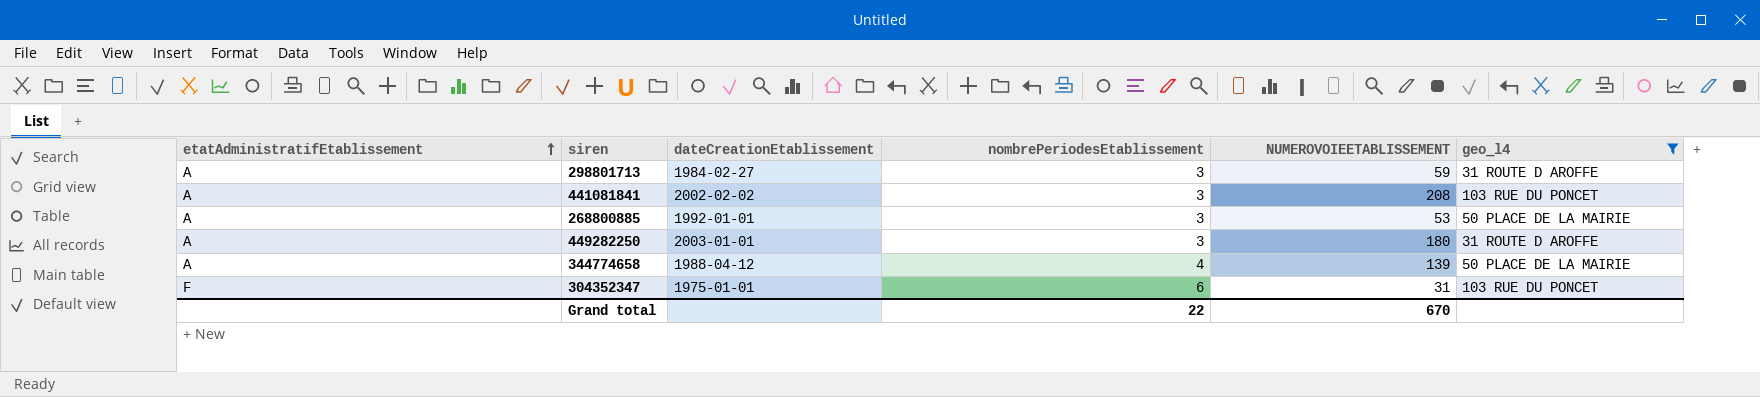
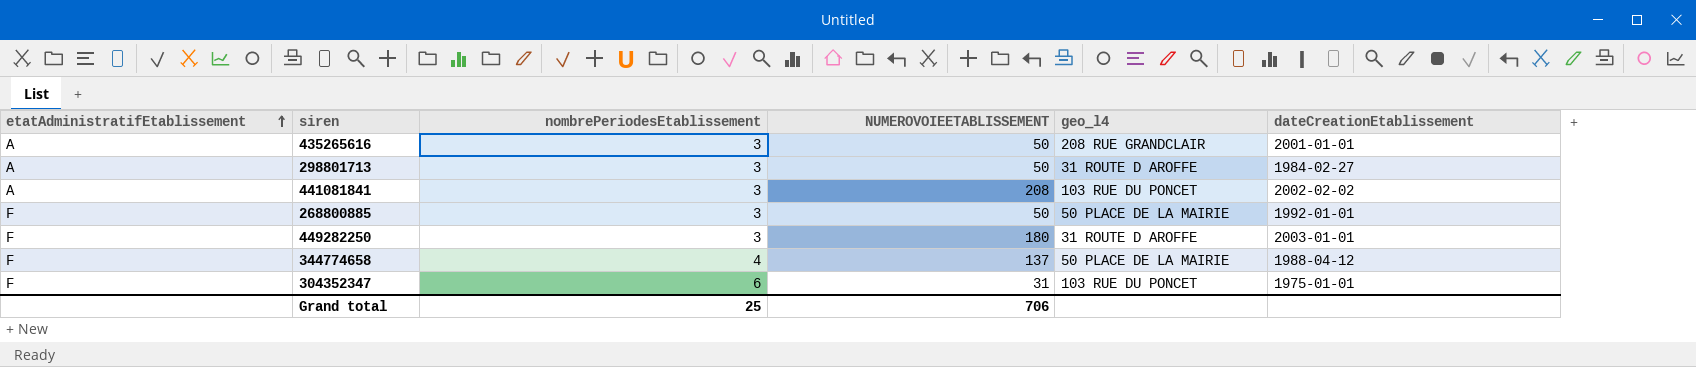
filter: geo_l4 != 208 RUE GRANDCLAIR -> none
column dateCreationEtablissement | position: 3 -> 6
298801713 | NUMEROVOIEETABLISSEMENT: 59 -> 50
268800885 | etatAdministratifEtablissement: A -> F
268800885 | NUMEROVOIEETABLISSEMENT: 53 -> 50
449282250 | etatAdministratifEtablissement: A -> F
344774658 | etatAdministratifEtablissement: A -> F
344774658 | NUMEROVOIEETABLISSEMENT: 139 -> 137
Grand total | nombrePeriodesEtablissement: 22 -> 25
Grand total | NUMEROVOIEETABLISSEMENT: 670 -> 706

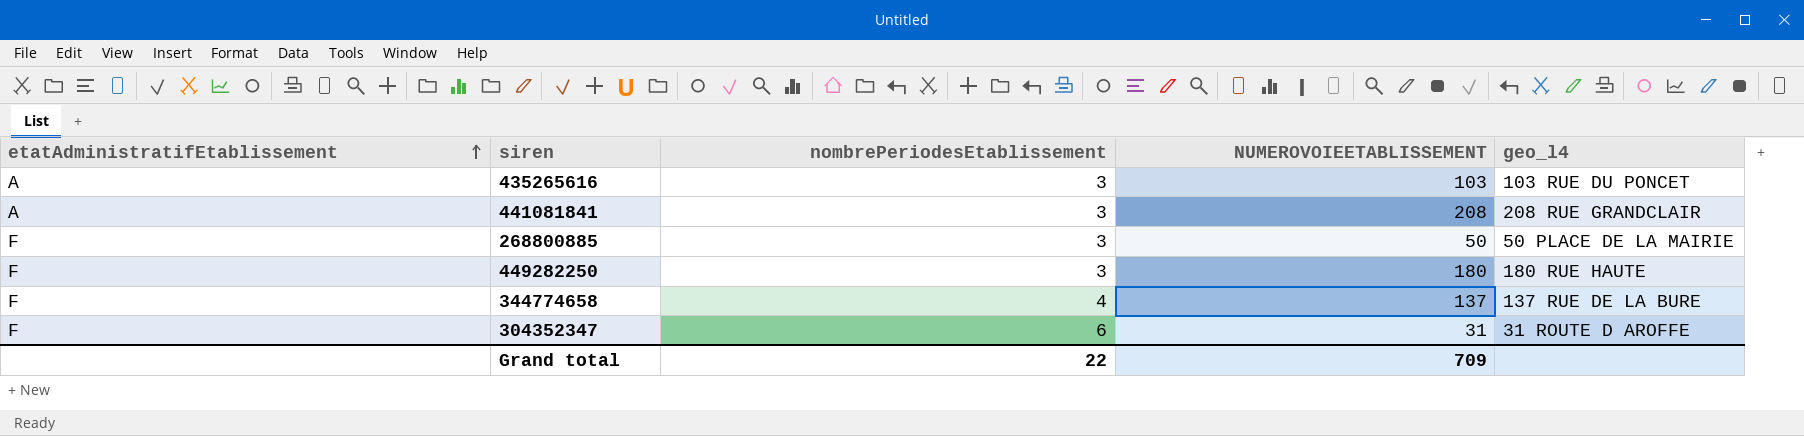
column dateCreationEtablissement | position: 6 -> none
row 298801713: A | 3 | 50 | 31 ROUTE D AROFFE | 1984-02-27 -> none
435265616 | NUMEROVOIEETABLISSEMENT: 50 -> 103
435265616 | geo_l4: 208 RUE GRANDCLAIR -> 103 RUE DU PONCET
441081841 | geo_l4: 103 RUE DU PONCET -> 208 RUE GRANDCLAIR
449282250 | geo_l4: 31 ROUTE D AROFFE -> 180 RUE HAUTE
344774658 | geo_l4: 50 PLACE DE LA MAIRIE -> 137 RUE DE LA BURE
304352347 | geo_l4: 103 RUE DU PONCET -> 31 ROUTE D AROFFE
Grand total | nombrePeriodesEtablissement: 25 -> 22
Grand total | NUMEROVOIEETABLISSEMENT: 706 -> 709

